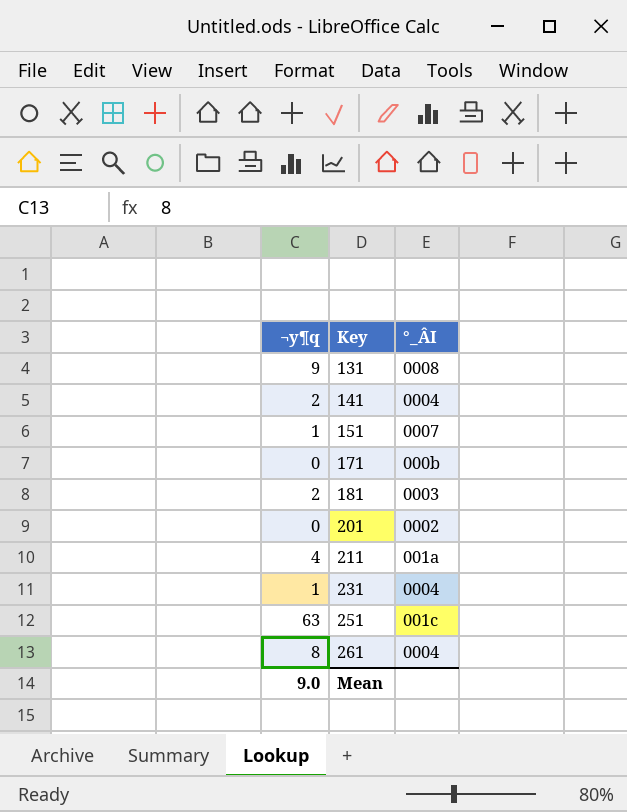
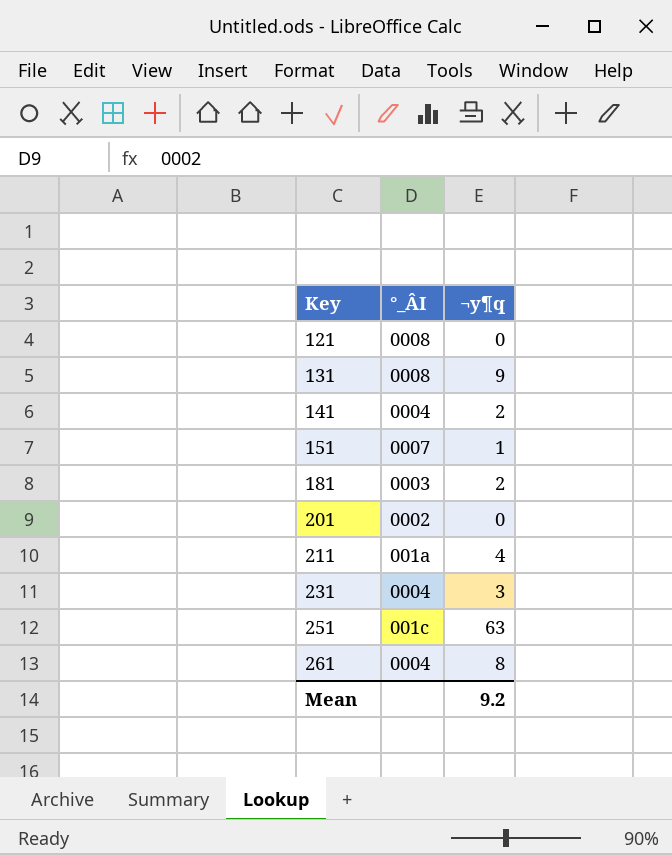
column ¬y¶q | position: 1 -> 3
row 171: 0 | 000b -> none
row 121: none -> 0008 | 0
231 | ¬y¶q: 1 -> 3
Mean | ¬y¶q: 9.0 -> 9.2

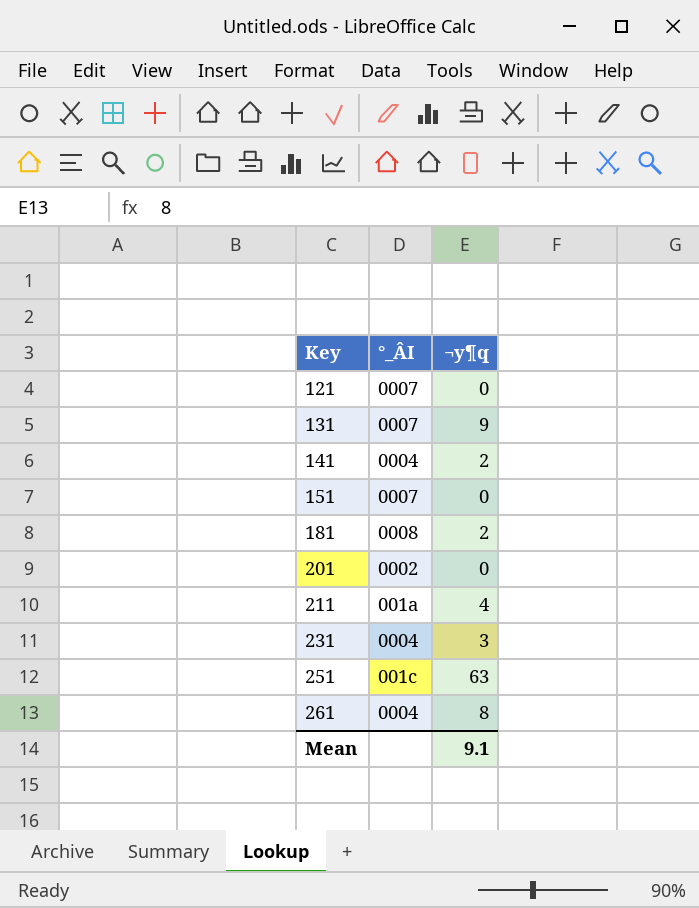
121 | °_ÂI: 0008 -> 0007
131 | °_ÂI: 0008 -> 0007
151 | ¬y¶q: 1 -> 0
181 | °_ÂI: 0003 -> 0008
Mean | ¬y¶q: 9.2 -> 9.1

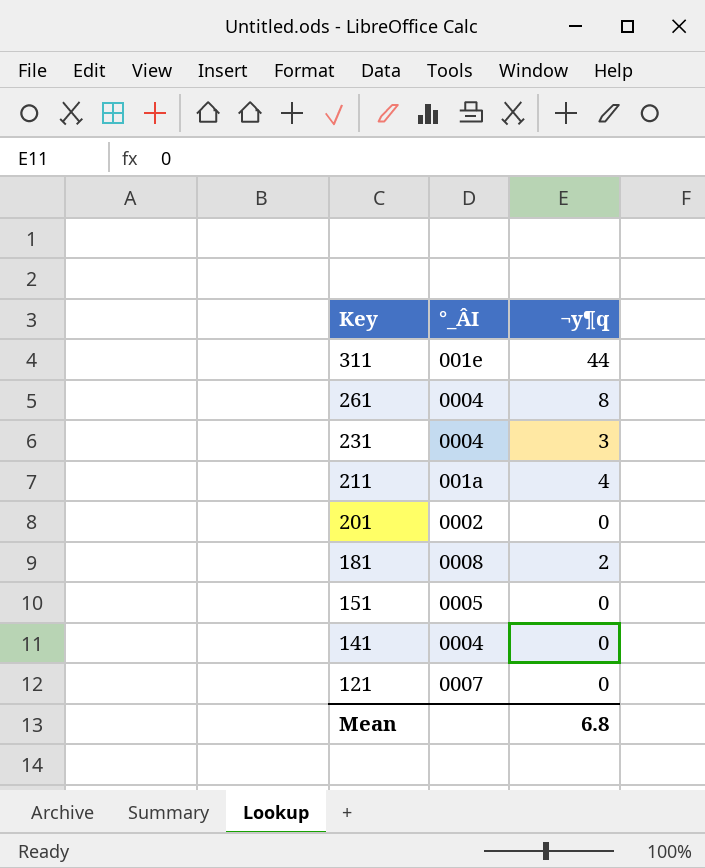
row order: Key ascending -> Key descending
row 131: 0007 | 9 -> none
row 251: 001c | 63 -> none
row 311: none -> 001e | 44
151 | °_ÂI: 0007 -> 0005
141 | ¬y¶q: 2 -> 0
Mean | ¬y¶q: 9.1 -> 6.8

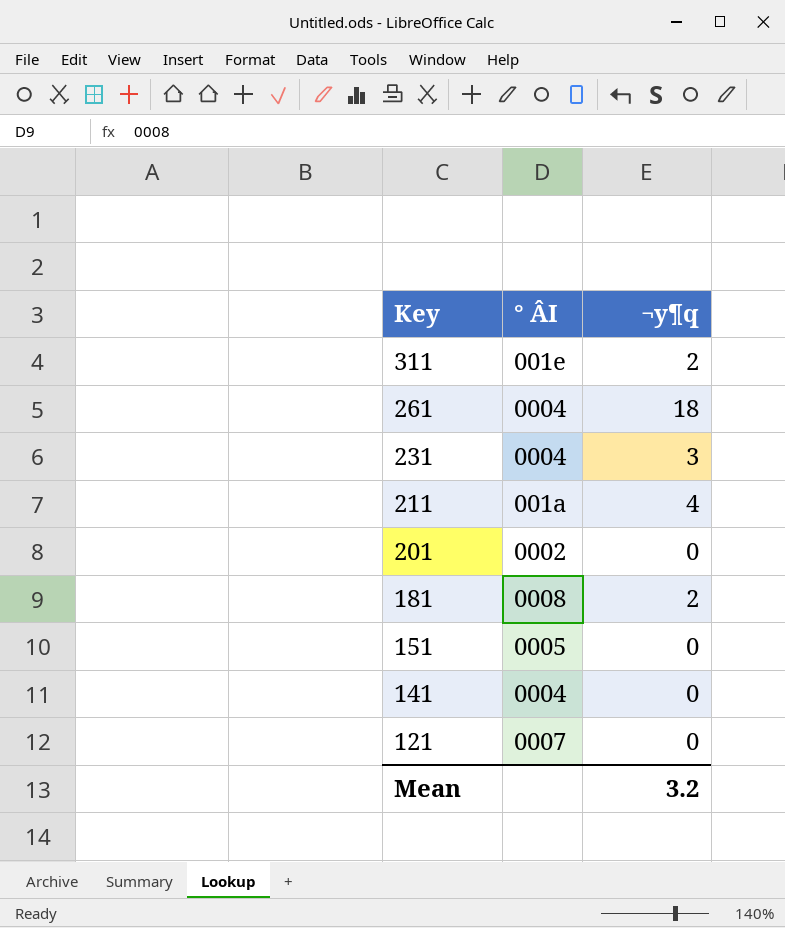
column name: °_ÂI -> ° ÂI
311 | ¬y¶q: 44 -> 2
261 | ¬y¶q: 8 -> 18
Mean | ¬y¶q: 6.8 -> 3.2

